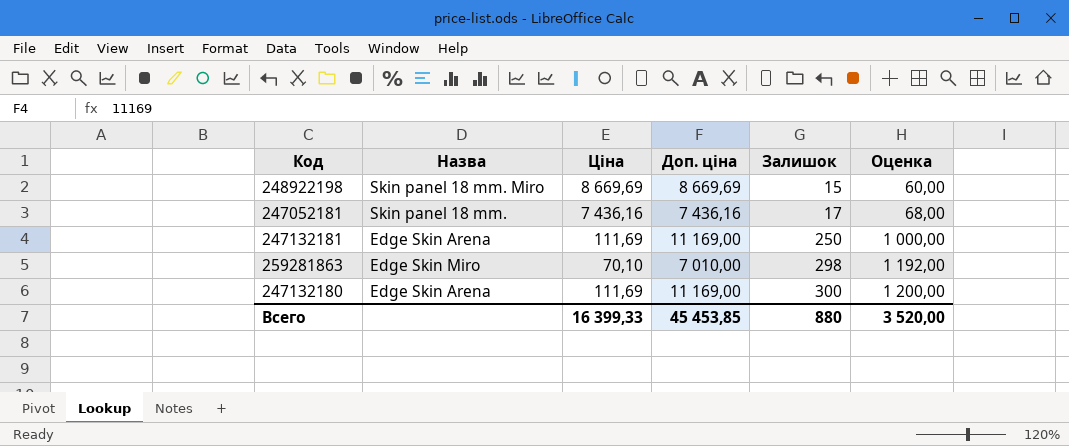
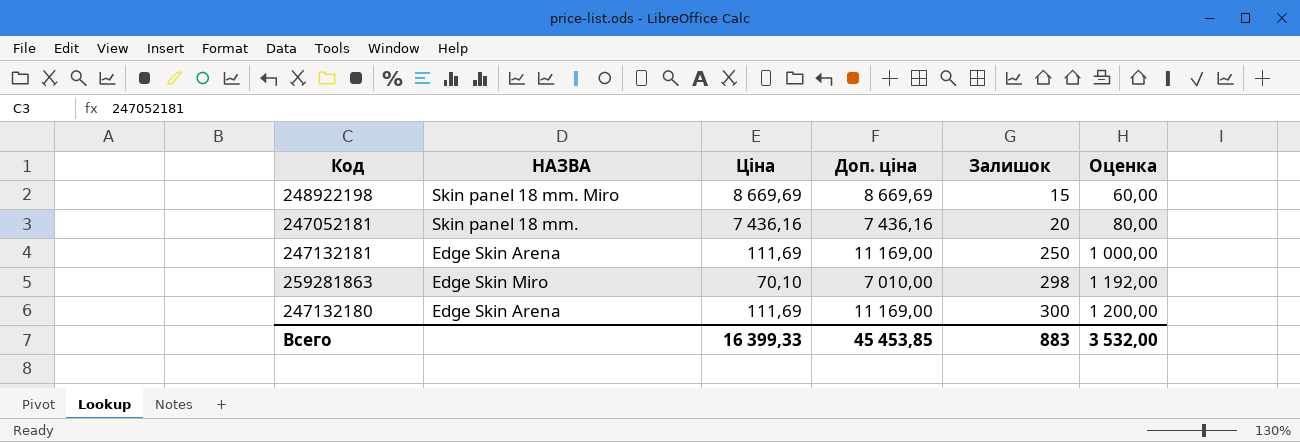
column name: Назва -> НАЗВА
247052181 | Залишок: 17 -> 20
247052181 | Оценка: 68,00 -> 80,00
Всего | Залишок: 880 -> 883
Всего | Оценка: 3 520,00 -> 3 532,00

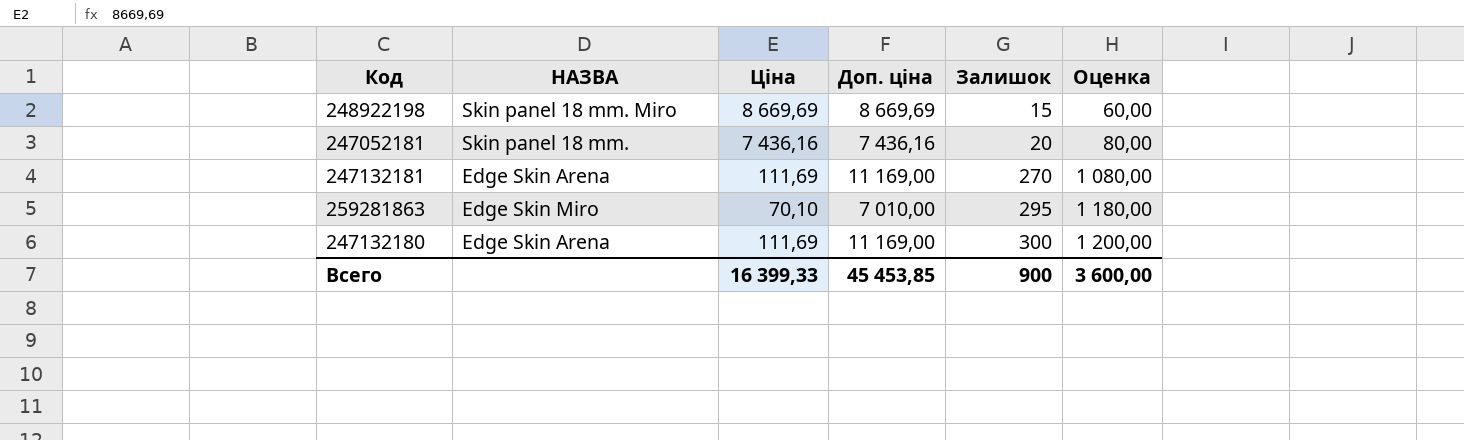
247132181 | Залишок: 250 -> 270
247132181 | Оценка: 1 000,00 -> 1 080,00
259281863 | Залишок: 298 -> 295
259281863 | Оценка: 1 192,00 -> 1 180,00
Всего | Залишок: 883 -> 900
Всего | Оценка: 3 532,00 -> 3 600,00

